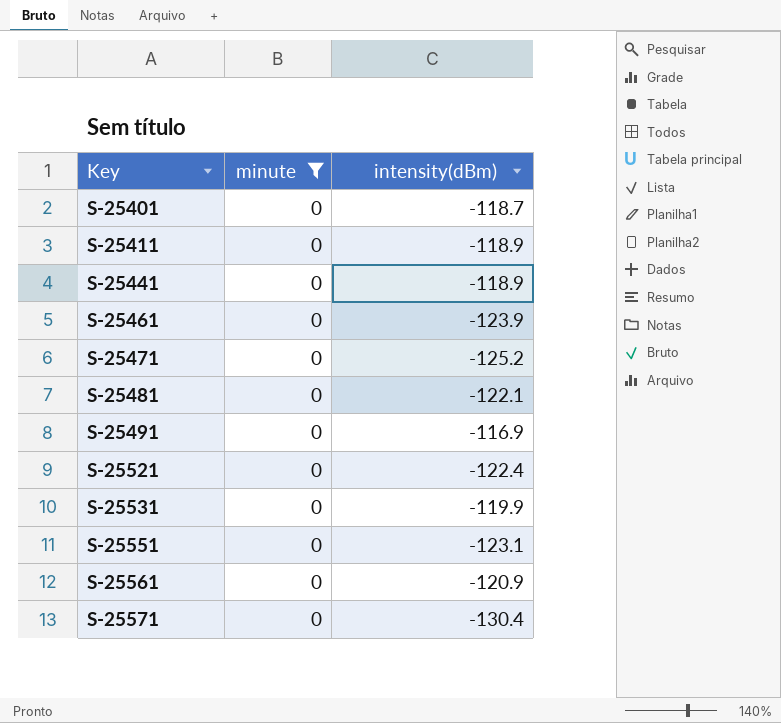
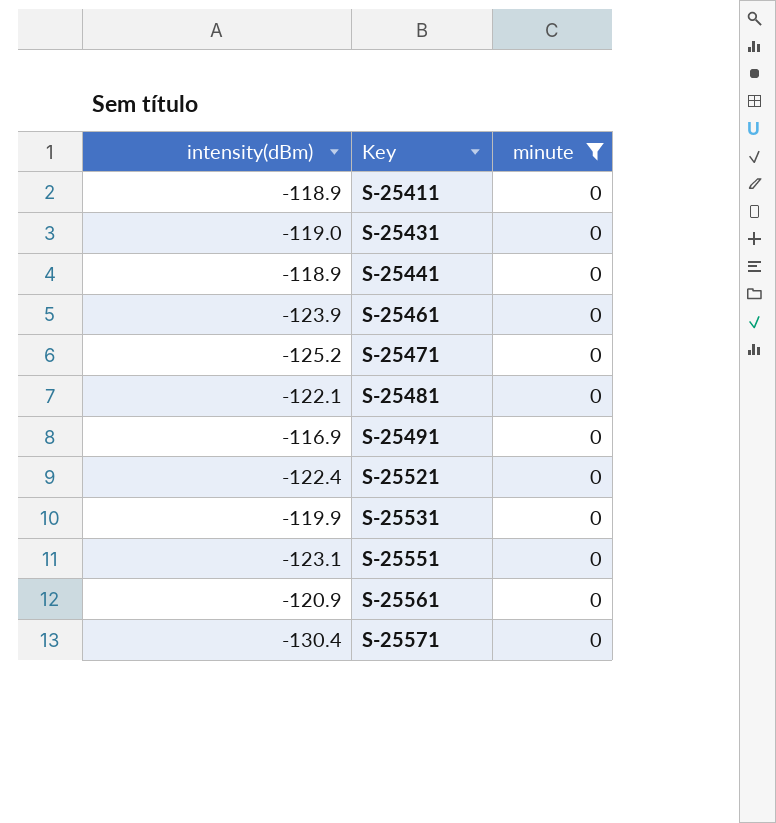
column intensity(dBm) | position: 3 -> 1
row S-25401: 0 | -118.7 -> none
row S-25431: none -> -119.0 | 0

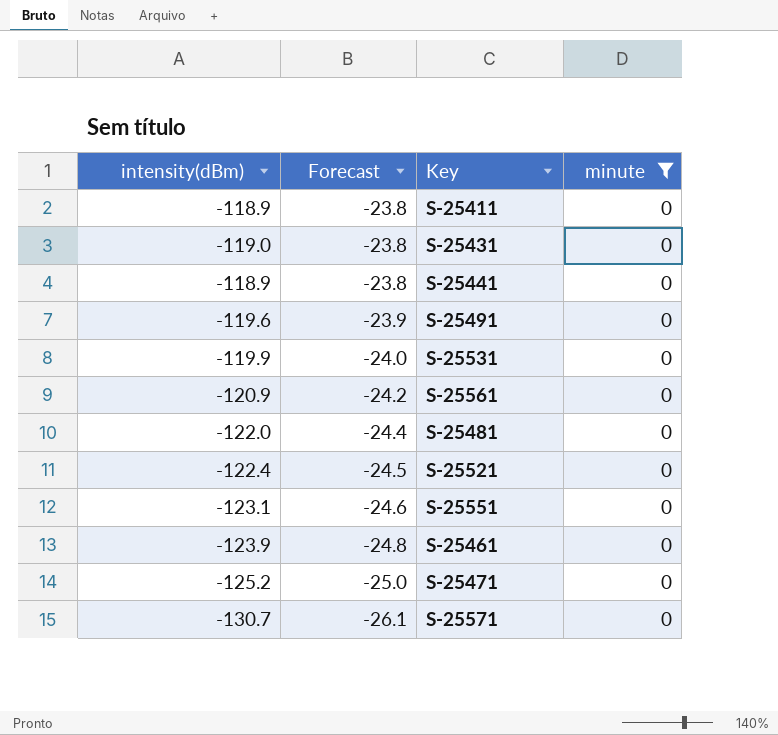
row order: Key ascending -> Forecast descending
column Forecast | formula: none -> [intensity(dBm)] * 0.2
S-25491 | intensity(dBm): -116.9 -> -119.6
S-25481 | intensity(dBm): -122.1 -> -122.0
S-25571 | intensity(dBm): -130.4 -> -130.7

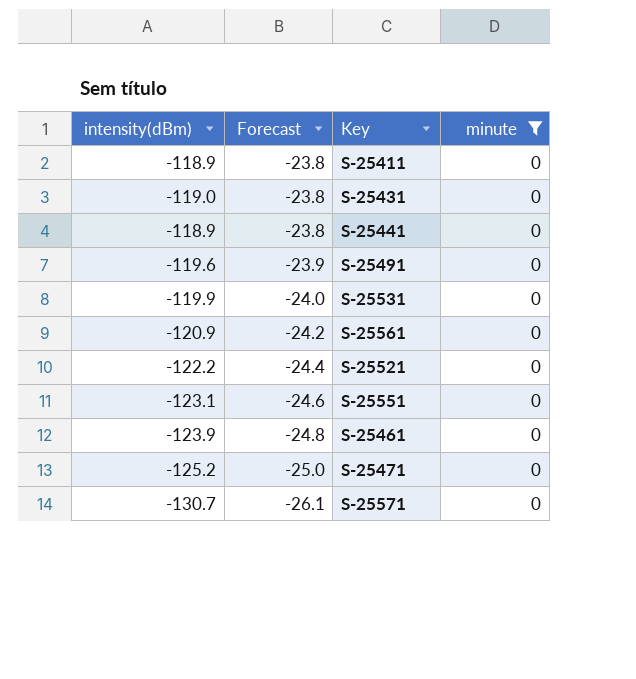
row S-25481: -122.0 | -24.4 | 0 -> none
S-25521 | intensity(dBm): -122.4 -> -122.2
S-25521 | Forecast: -24.5 -> -24.4

